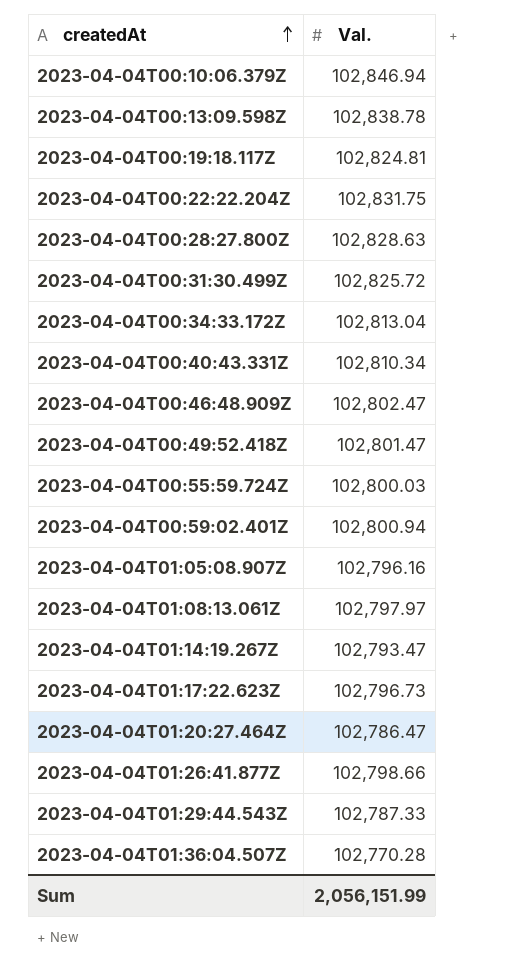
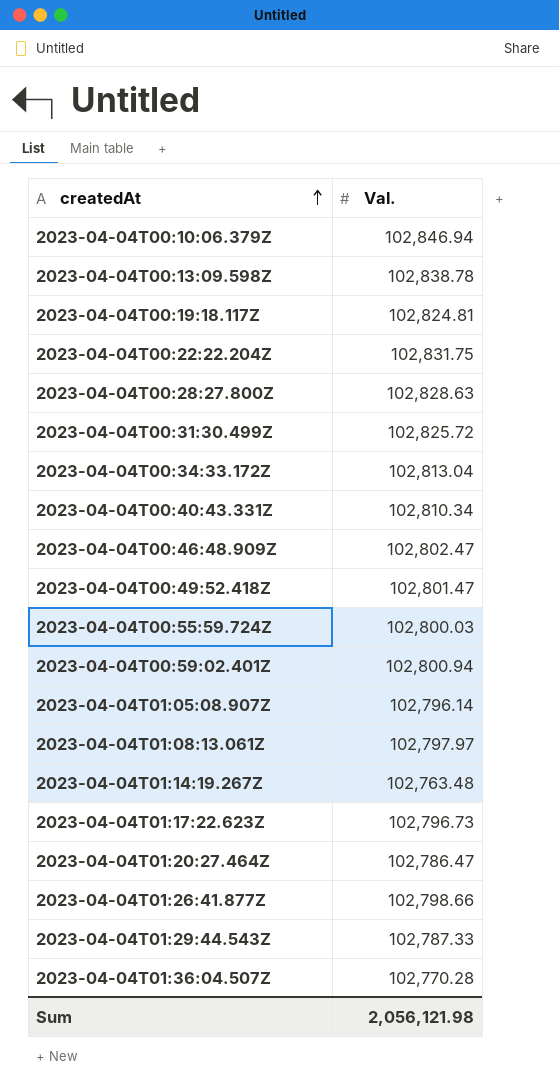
2023-04-04T01:05:08.907Z | Val.: 102,796.16 -> 102,796.14
2023-04-04T01:14:19.267Z | Val.: 102,793.47 -> 102,763.48
Sum | Val.: 2,056,151.99 -> 2,056,121.98

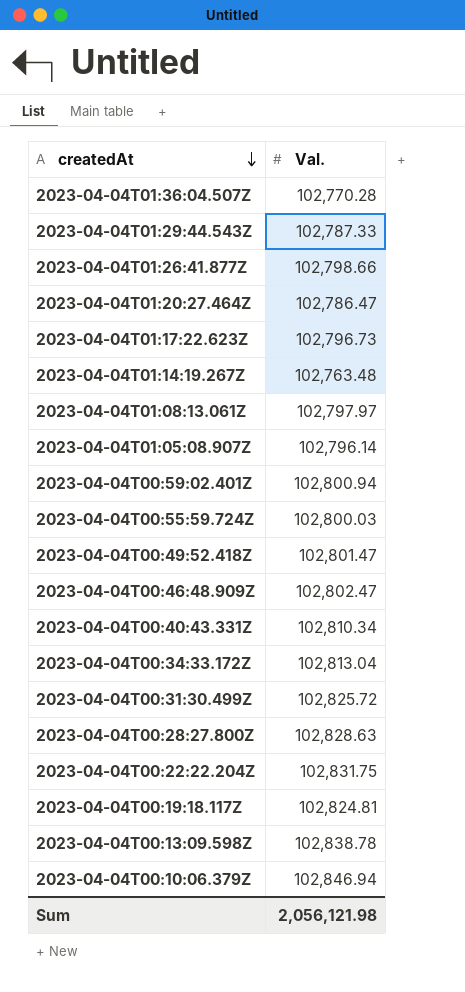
row order: createdAt ascending -> createdAt descending

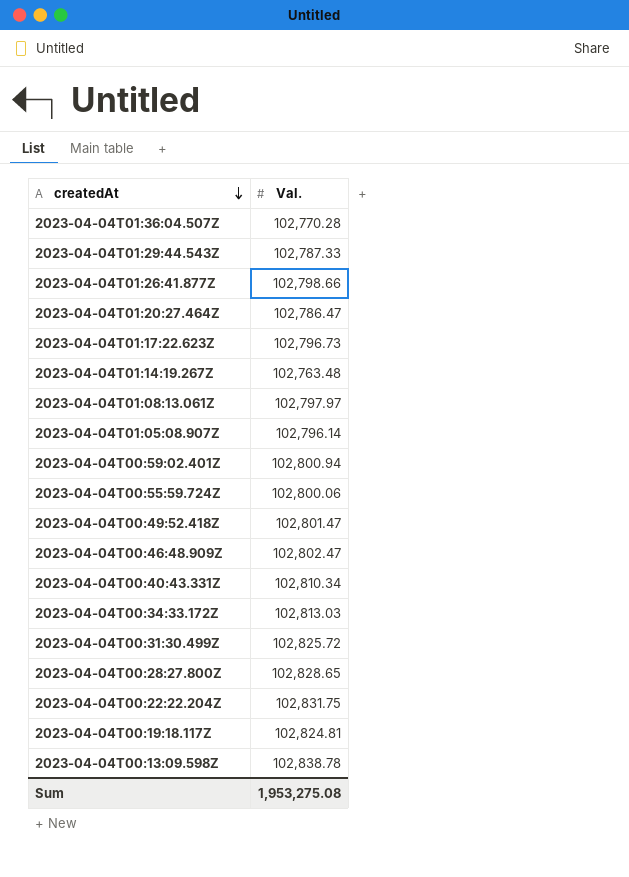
row 2023-04-04T00:10:06.379Z: 102,846.94 -> none
2023-04-04T00:55:59.724Z | Val.: 102,800.03 -> 102,800.06
2023-04-04T00:34:33.172Z | Val.: 102,813.04 -> 102,813.03
2023-04-04T00:28:27.800Z | Val.: 102,828.63 -> 102,828.65
Sum | Val.: 2,056,121.98 -> 1,953,275.08

